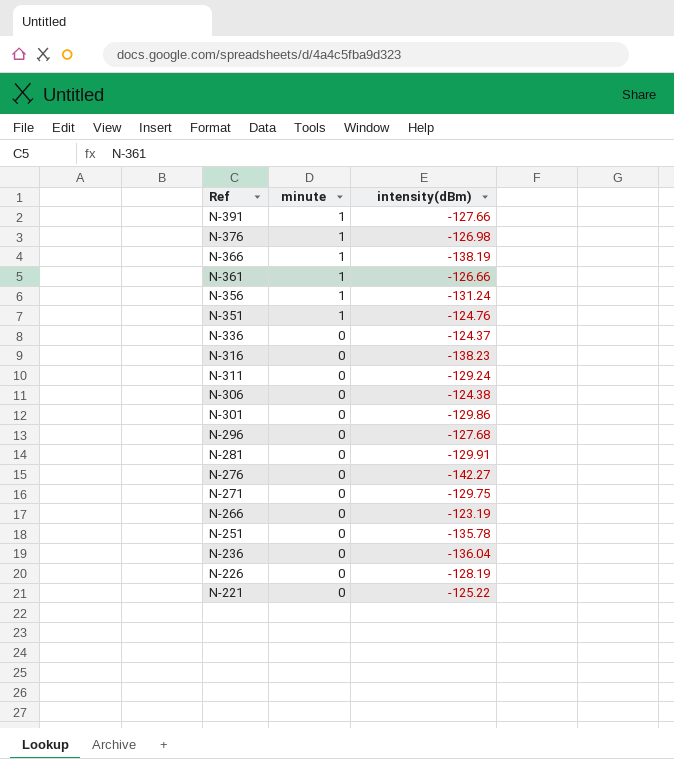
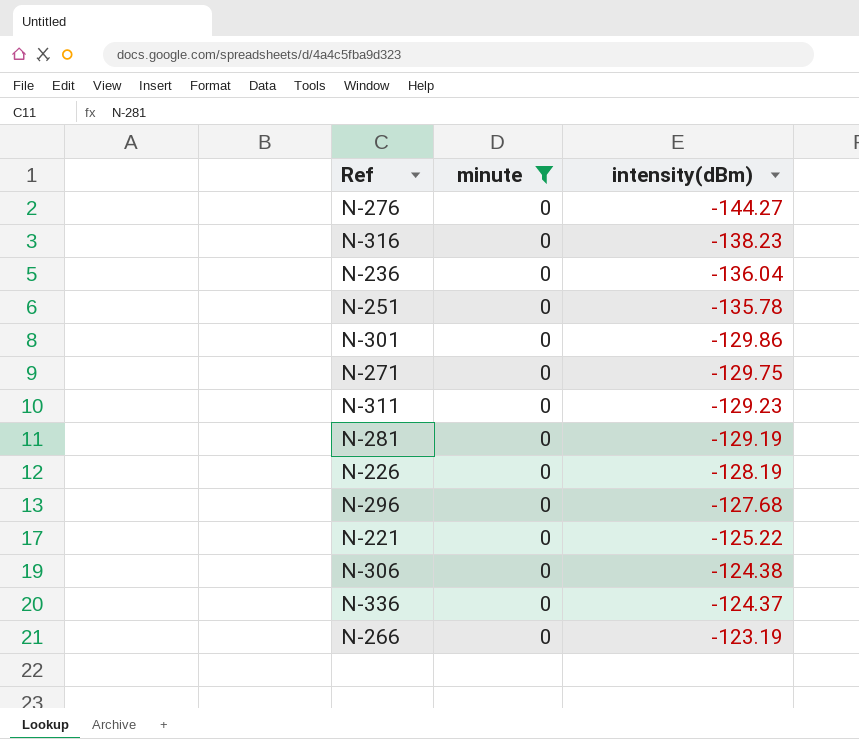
filter: none -> minute = 0
row order: Ref descending -> intensity(dBm) ascending
N-276 | intensity(dBm): -142.27 -> -144.27
N-311 | intensity(dBm): -129.24 -> -129.23
N-281 | intensity(dBm): -129.91 -> -129.19

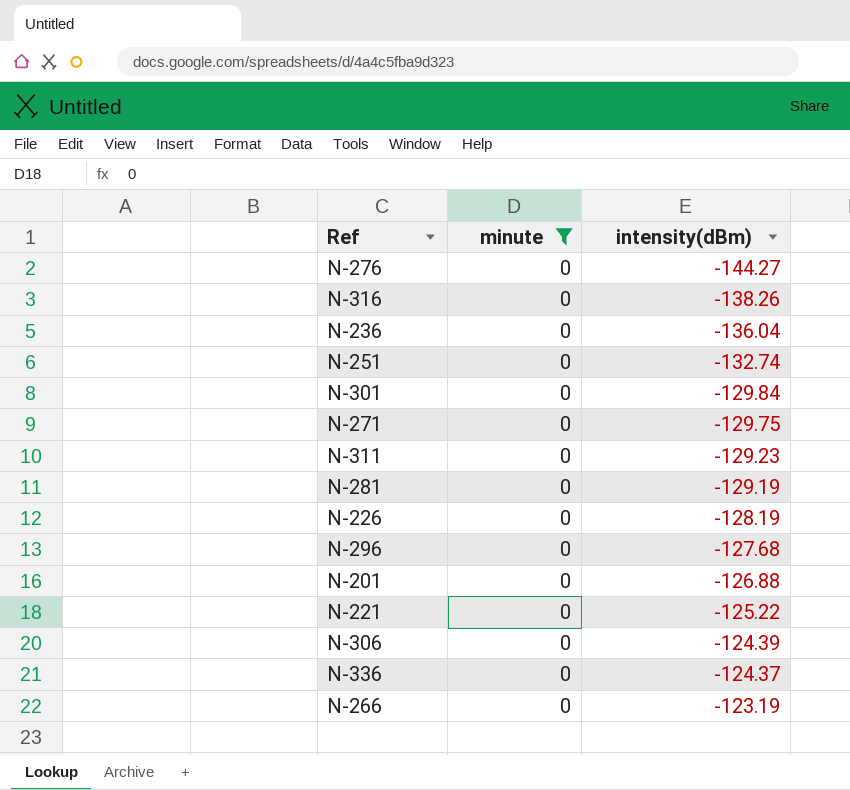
N-316 | intensity(dBm): -138.23 -> -138.26
N-251 | intensity(dBm): -135.78 -> -132.74
N-301 | intensity(dBm): -129.86 -> -129.84
row N-201: none -> 0 | -126.88
N-306 | intensity(dBm): -124.38 -> -124.39

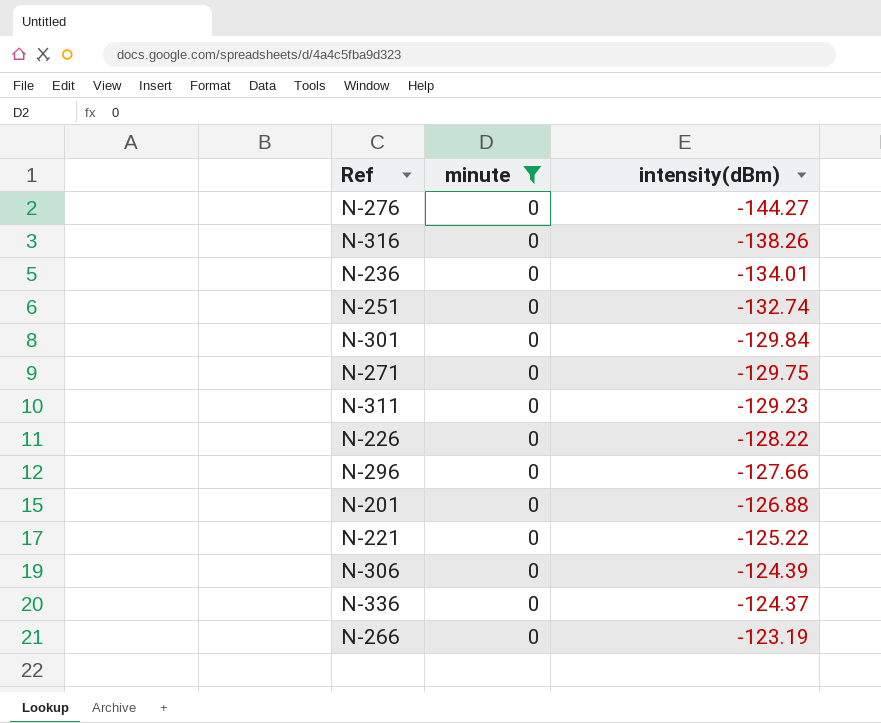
row N-281: 0 | -129.19 -> none
N-236 | intensity(dBm): -136.04 -> -134.01
N-226 | intensity(dBm): -128.19 -> -128.22
N-296 | intensity(dBm): -127.68 -> -127.66

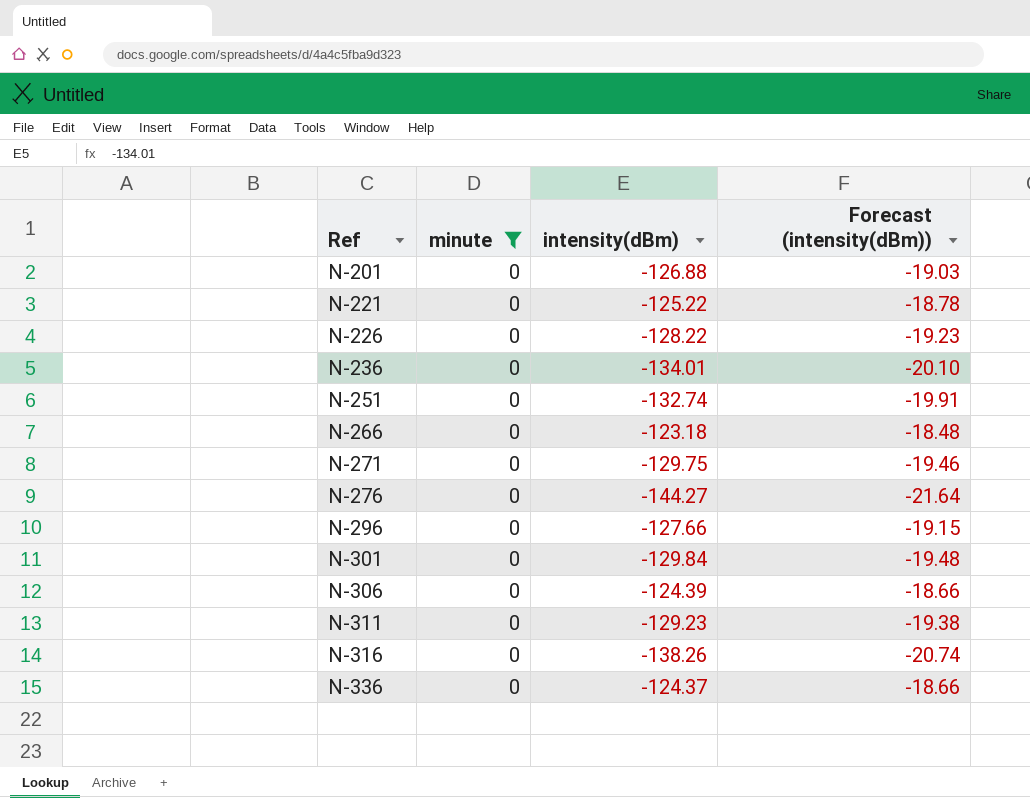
row order: intensity(dBm) ascending -> Ref ascending
column Forecast (intensity(dBm)) | formula: none -> [intensity(dBm)] * 0.15
N-266 | intensity(dBm): -123.19 -> -123.18

